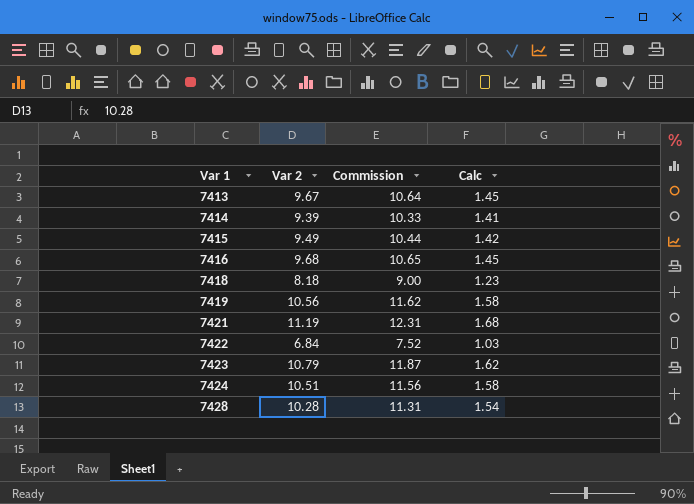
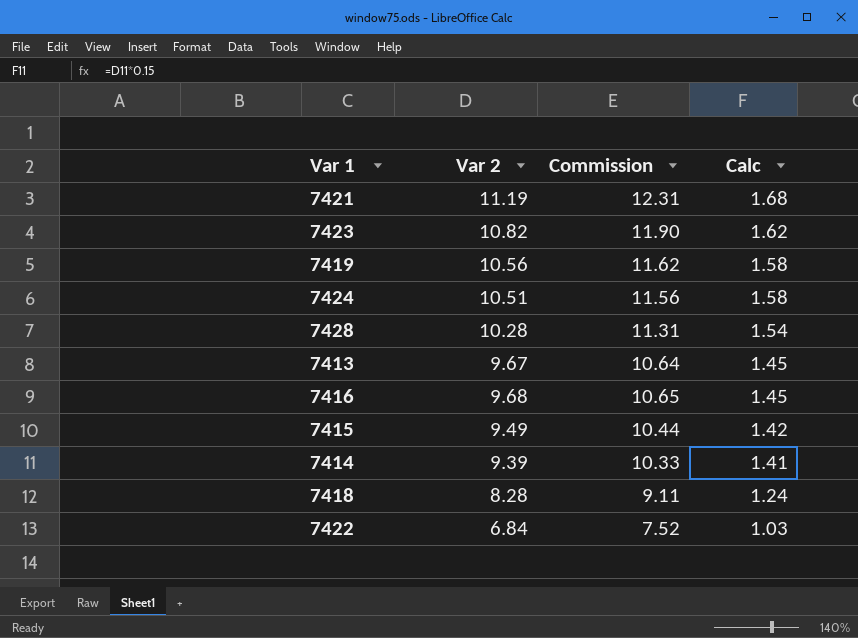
row order: Var 1 ascending -> Calc descending
7423 | Var 2: 10.79 -> 10.82
7423 | Commission: 11.87 -> 11.90
7418 | Var 2: 8.18 -> 8.28
7418 | Commission: 9.00 -> 9.11
7418 | Calc: 1.23 -> 1.24

